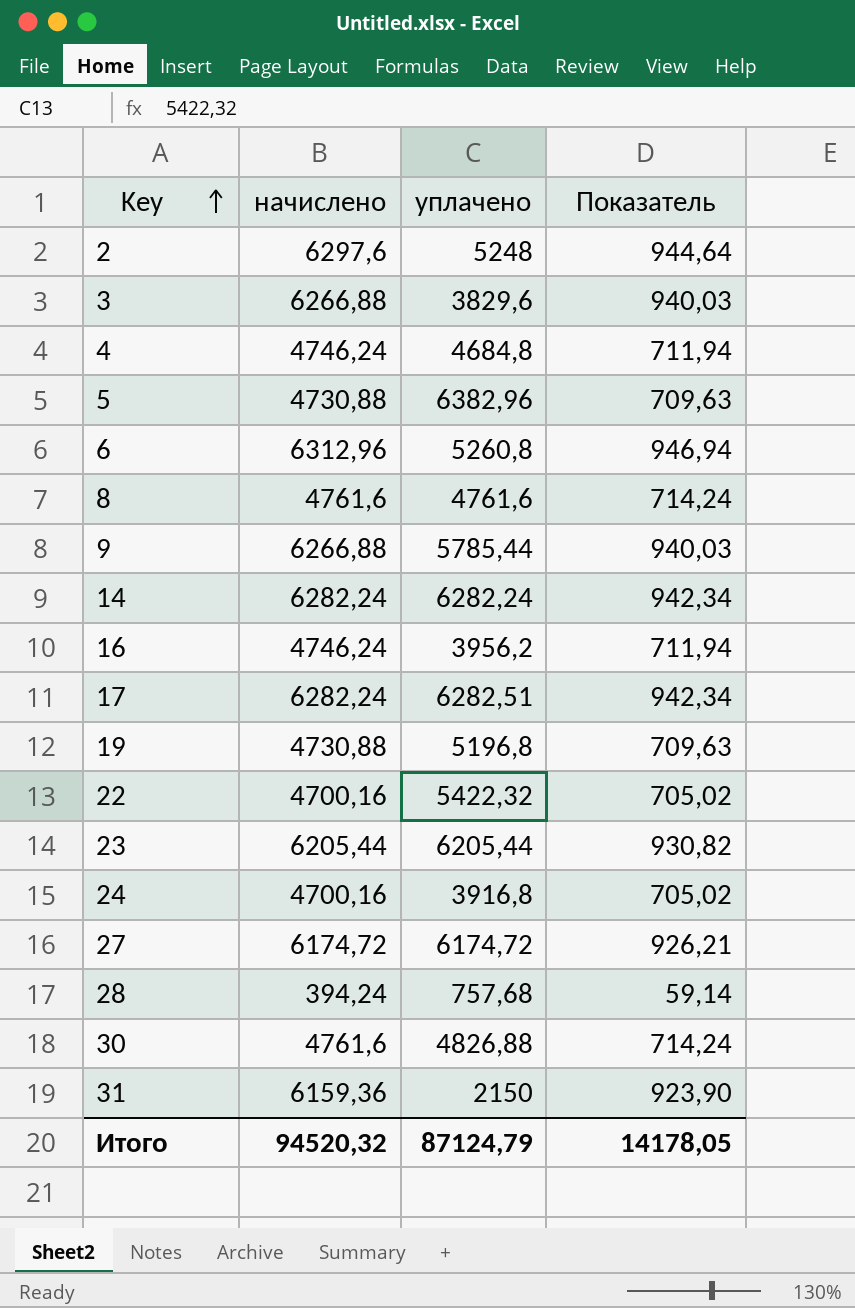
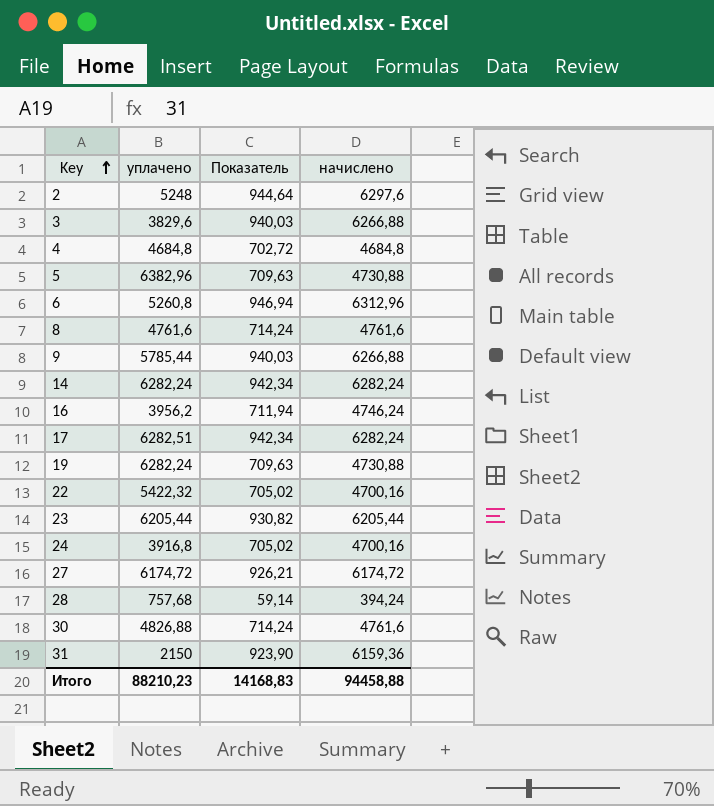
column начислено | position: 2 -> 4
4 | Показатель: 711,94 -> 702,72
4 | начислено: 4746,24 -> 4684,8
19 | уплачено: 5196,8 -> 6282,24
Итого | уплачено: 87124,79 -> 88210,23
Итого | Показатель: 14178,05 -> 14168,83
Итого | начислено: 94520,32 -> 94458,88

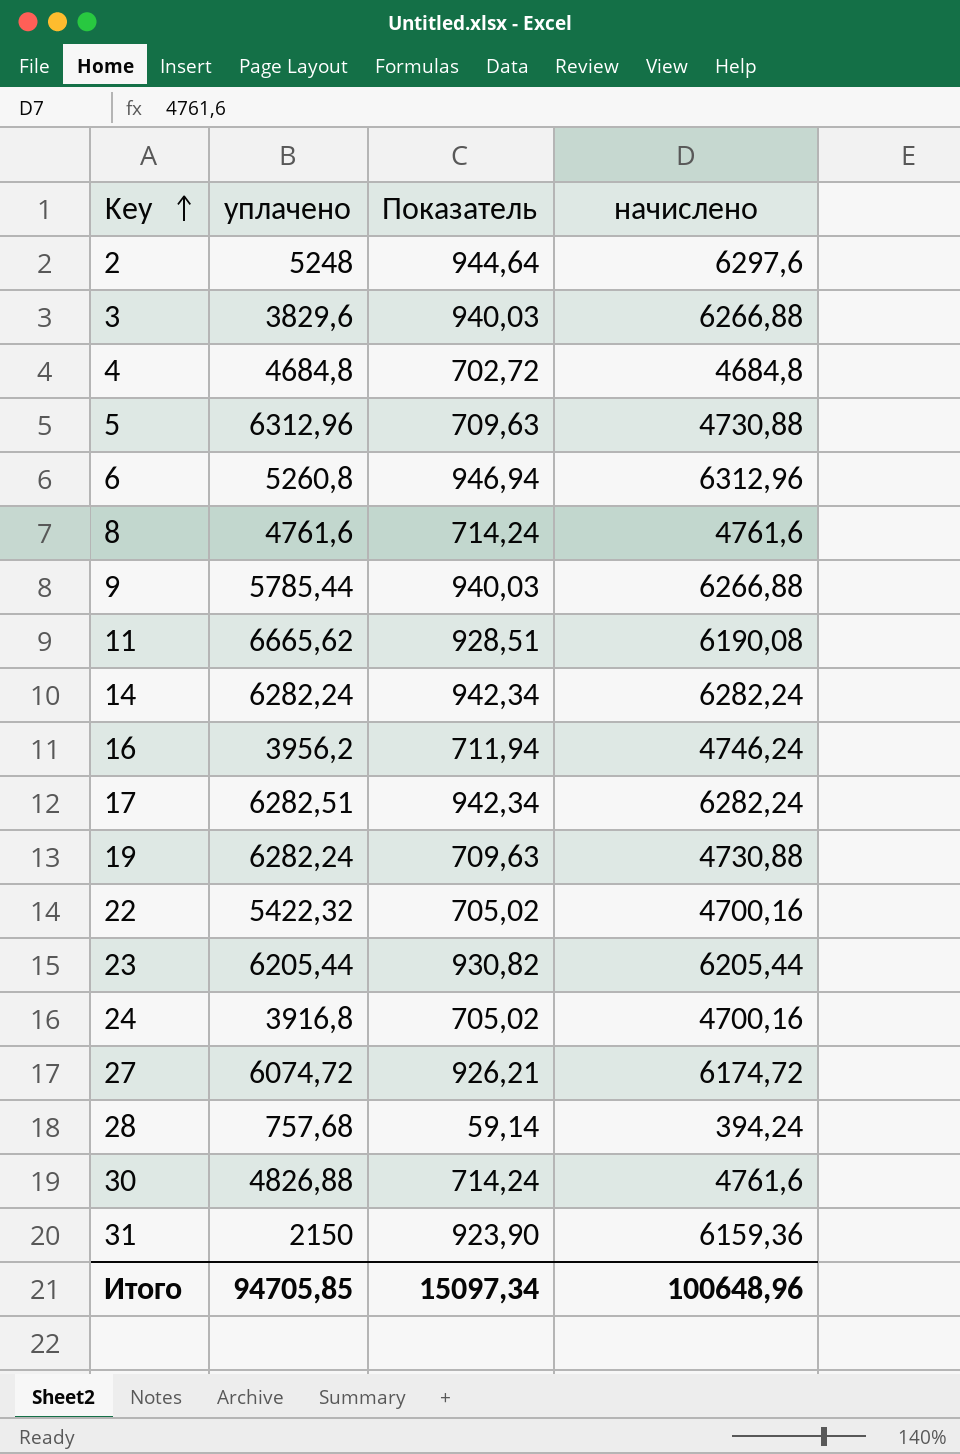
5 | уплачено: 6382,96 -> 6312,96
row 11: none -> 6665,62 | 928,51 | 6190,08
27 | уплачено: 6174,72 -> 6074,72
Итого | уплачено: 88210,23 -> 94705,85
Итого | Показатель: 14168,83 -> 15097,34
Итого | начислено: 94458,88 -> 100648,96

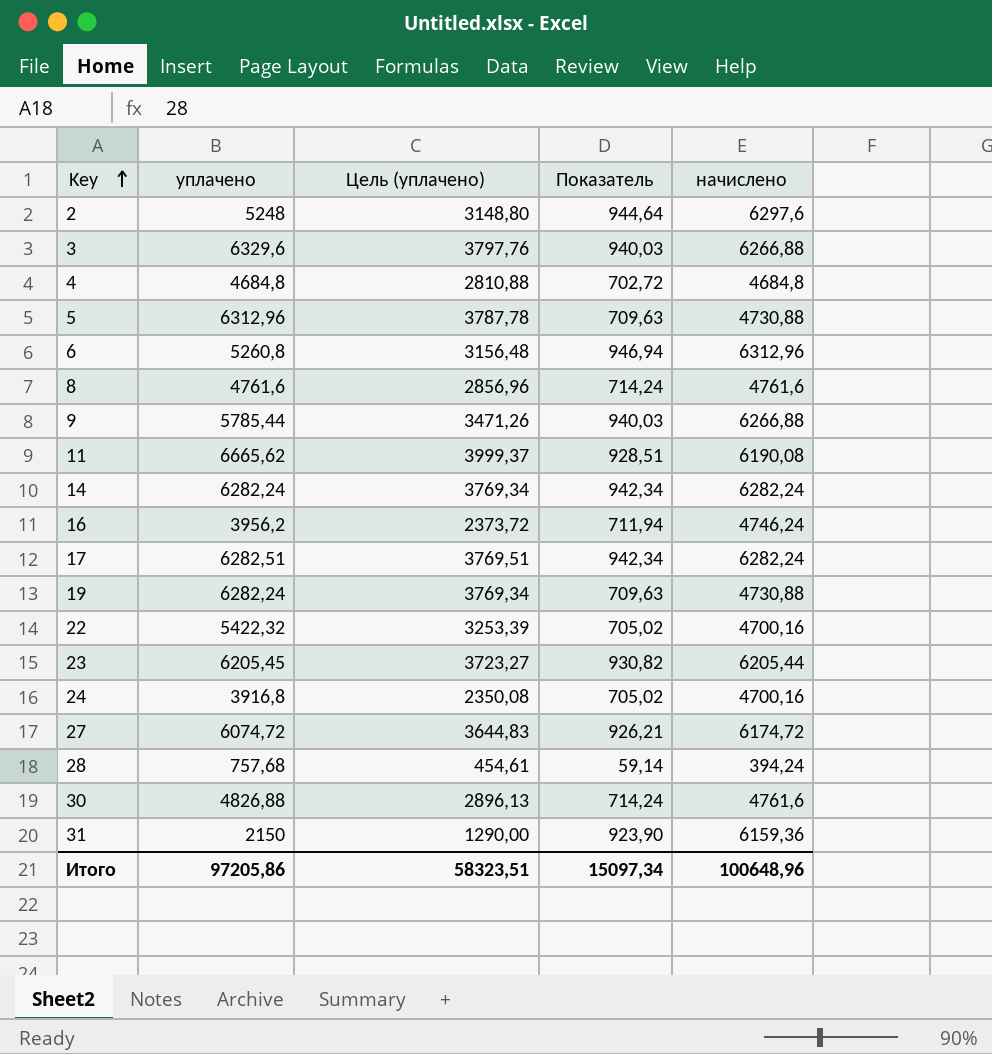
column Цель (уплачено) | formula: none -> [уплачено] * 0,6
3 | уплачено: 3829,6 -> 6329,6
23 | уплачено: 6205,44 -> 6205,45
Итого | уплачено: 94705,85 -> 97205,86

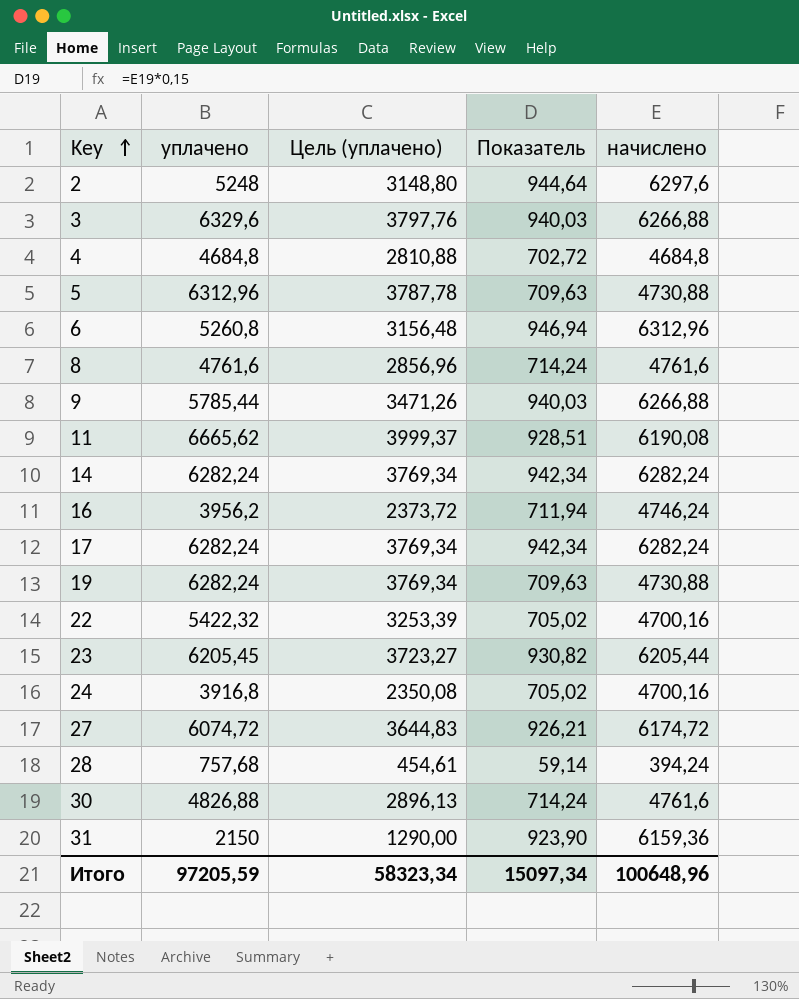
17 | уплачено: 6282,51 -> 6282,24
17 | Цель (уплачено): 3769,51 -> 3769,34
Итого | уплачено: 97205,86 -> 97205,59
Итого | Цель (уплачено): 58323,51 -> 58323,34

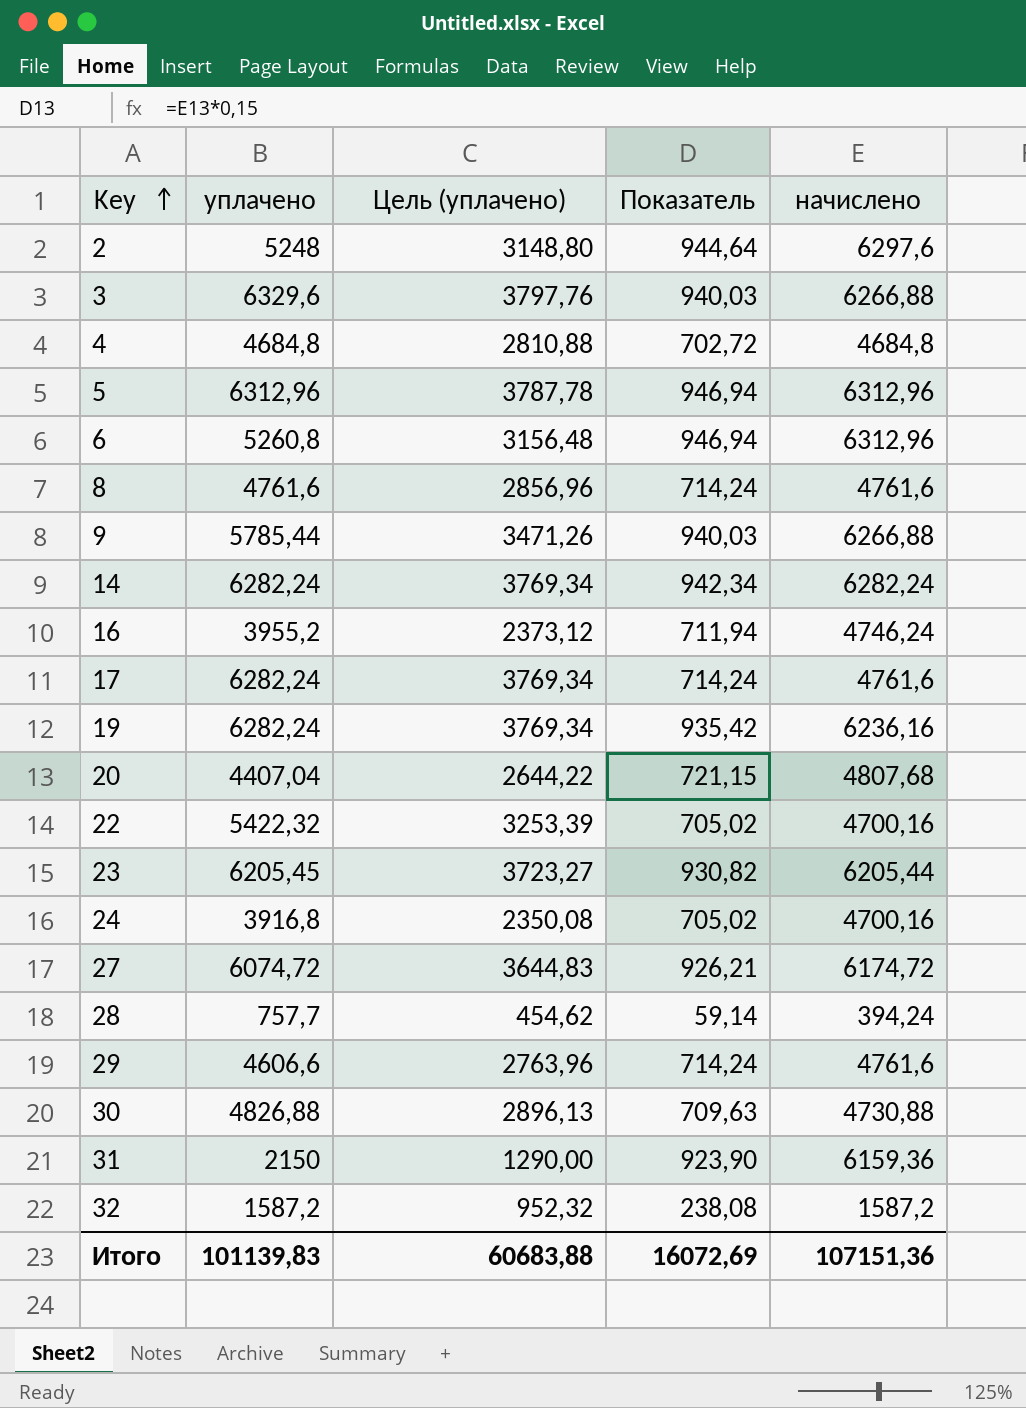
row 11: 6665,62 | 3999,37 | 928,51 | 6190,08 -> none
5 | Показатель: 709,63 -> 946,94
5 | начислено: 4730,88 -> 6312,96
16 | уплачено: 3956,2 -> 3955,2
16 | Цель (уплачено): 2373,72 -> 2373,12
17 | Показатель: 942,34 -> 714,24
17 | начислено: 6282,24 -> 4761,6
19 | Показатель: 709,63 -> 935,42
19 | начислено: 4730,88 -> 6236,16
row 20: none -> 4407,04 | 2644,22 | 721,15 | 4807,68
28 | уплачено: 757,68 -> 757,7
28 | Цель (уплачено): 454,61 -> 454,62
row 29: none -> 4606,6 | 2763,96 | 714,24 | 4761,6
30 | Показатель: 714,24 -> 709,63
30 | начислено: 4761,6 -> 4730,88
row 32: none -> 1587,2 | 952,32 | 238,08 | 1587,2
Итого | уплачено: 97205,59 -> 101139,83
Итого | Цель (уплачено): 58323,34 -> 60683,88
Итого | Показатель: 15097,34 -> 16072,69
Итого | начислено: 100648,96 -> 107151,36

